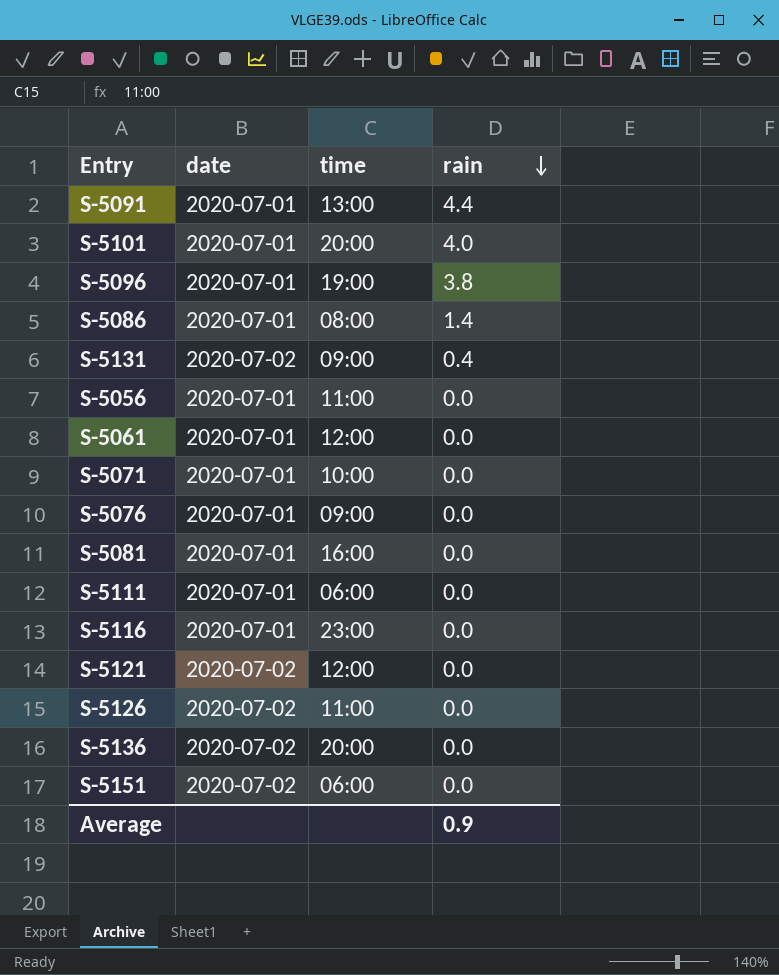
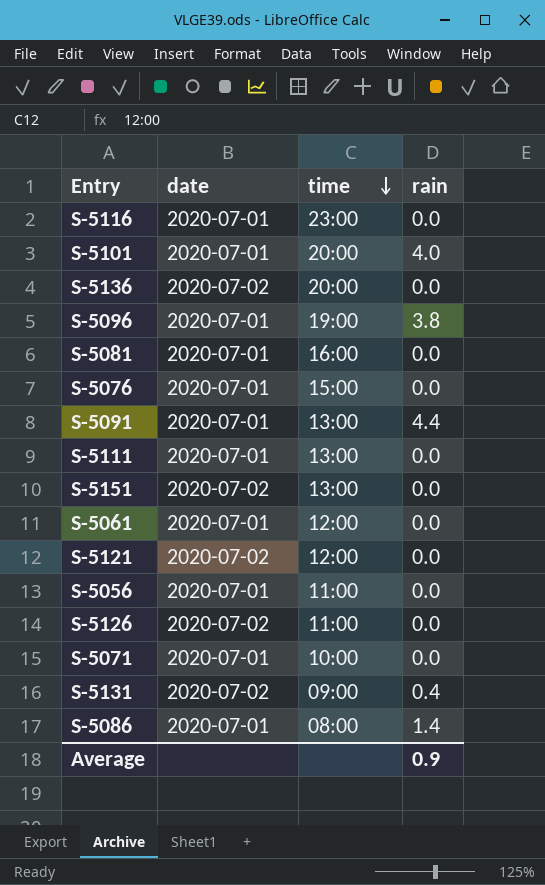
row order: rain descending -> time descending
S-5076 | time: 09:00 -> 15:00
S-5111 | time: 06:00 -> 13:00
S-5151 | time: 06:00 -> 13:00

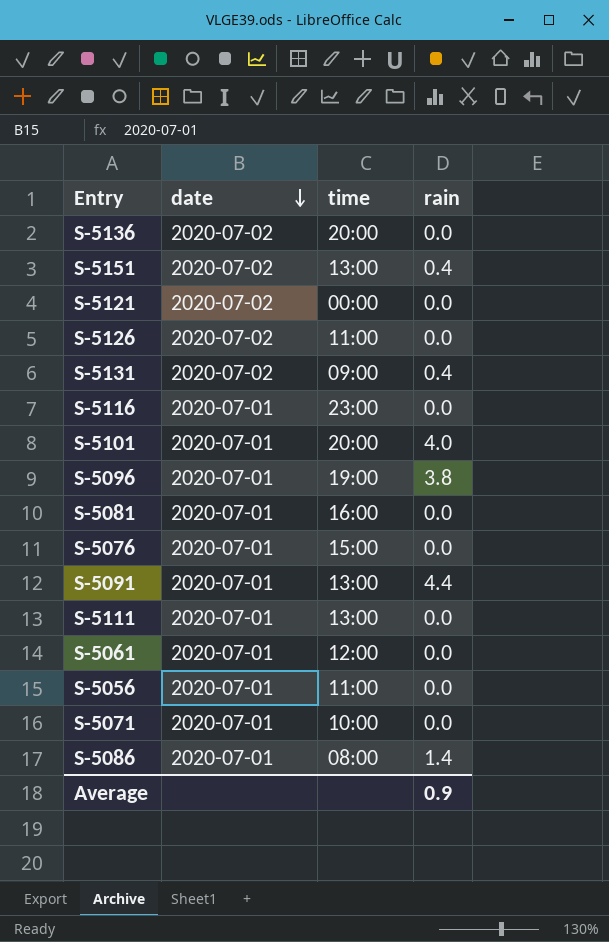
row order: time descending -> date descending
S-5151 | rain: 0.0 -> 0.4
S-5121 | time: 12:00 -> 00:00

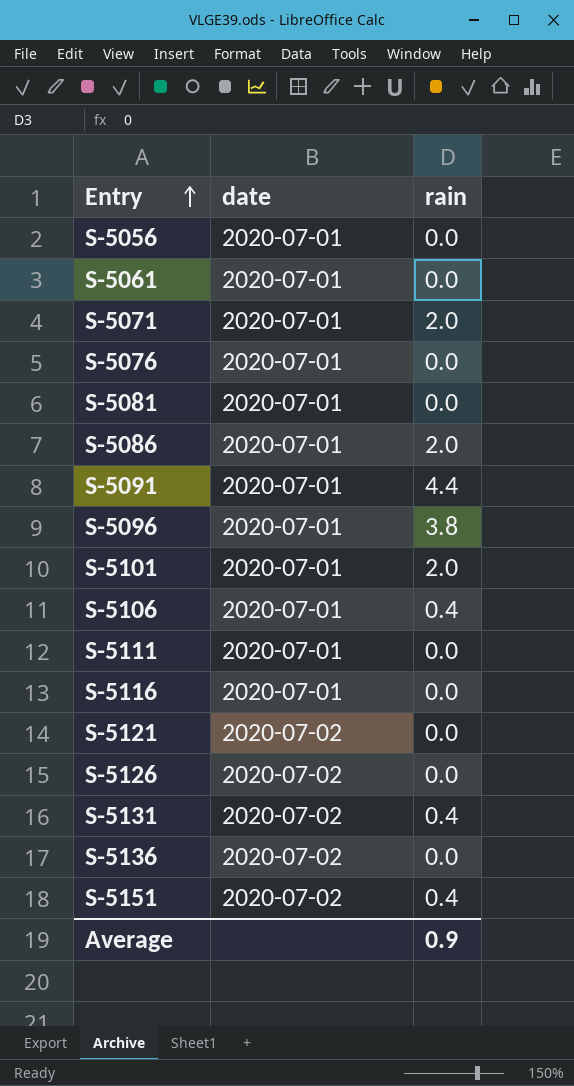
row order: date descending -> Entry ascending
column time | position: 3 -> none
S-5071 | rain: 0.0 -> 2.0
S-5086 | rain: 1.4 -> 2.0
S-5101 | rain: 4.0 -> 2.0
row S-5106: none -> 2020-07-01 | 0.4

